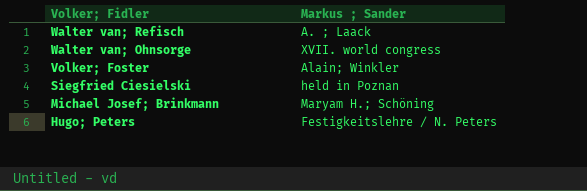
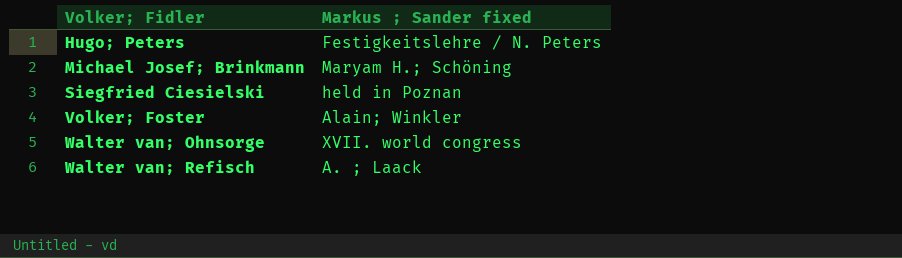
row order: Volker; Fidler descending -> Volker; Fidler ascending
column name: Markus ; Sander -> Markus ; Sander fixed

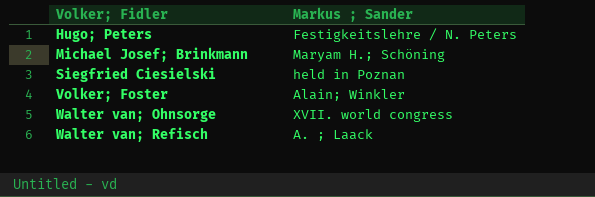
column name: Markus ; Sander fixed -> Markus ; Sander

